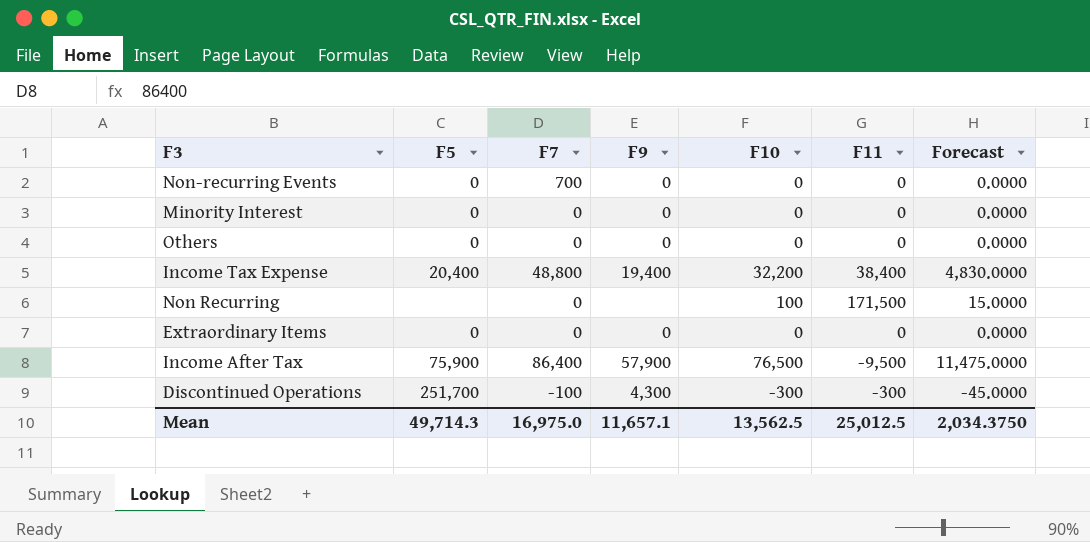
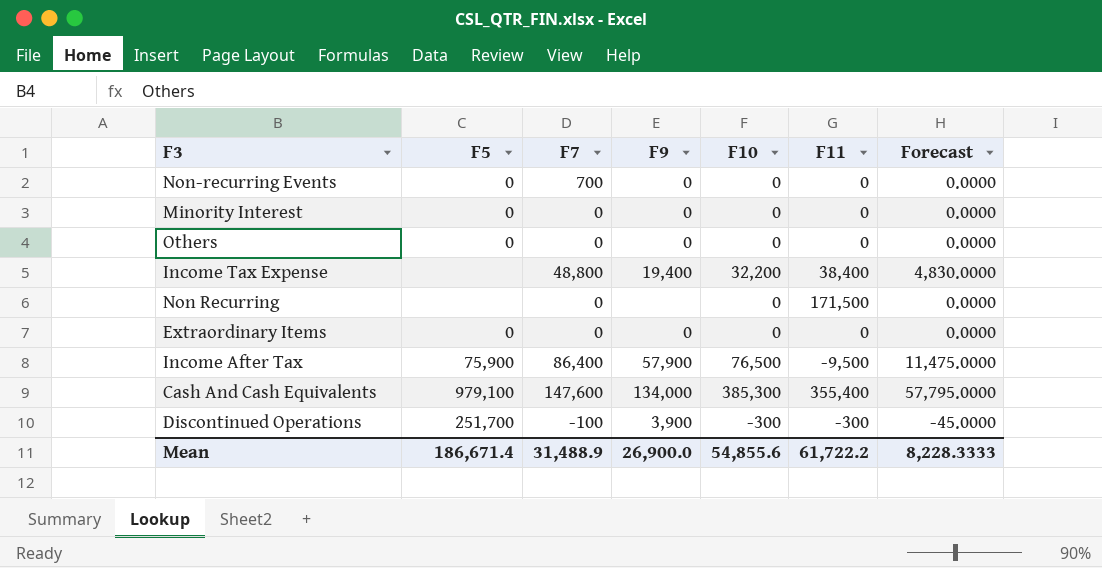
Income Tax Expense | F5: 20,400 -> none
Non Recurring | F10: 100 -> 0
Non Recurring | Forecast: 15.0000 -> 0.0000
row Cash And Cash Equivalents: none -> 979,100 | 147,600 | 134,000 | 385,300 | 355,400 | 57,795.0000
Discontinued Operations | F9: 4,300 -> 3,900
Mean | F5: 49,714.3 -> 186,671.4
Mean | F7: 16,975.0 -> 31,488.9
Mean | F9: 11,657.1 -> 26,900.0
Mean | F10: 13,562.5 -> 54,855.6
Mean | F11: 25,012.5 -> 61,722.2
Mean | Forecast: 2,034.3750 -> 8,228.3333

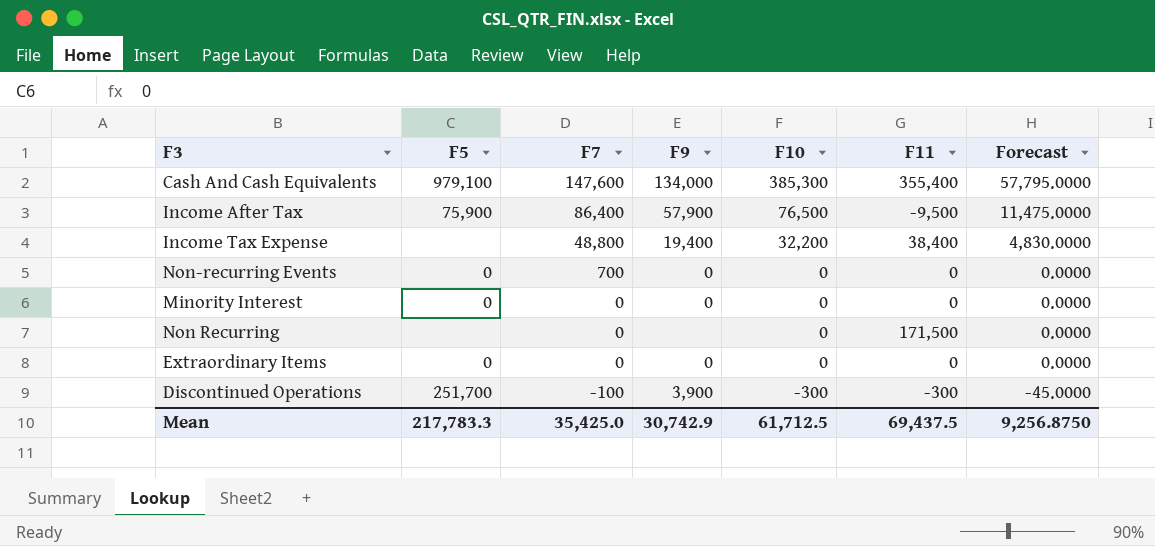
row order: none -> F7 descending
row Others: 0 | 0 | 0 | 0 | 0 | 0.0000 -> none
Mean | F5: 186,671.4 -> 217,783.3
Mean | F7: 31,488.9 -> 35,425.0
Mean | F9: 26,900.0 -> 30,742.9
Mean | F10: 54,855.6 -> 61,712.5
Mean | F11: 61,722.2 -> 69,437.5
Mean | Forecast: 8,228.3333 -> 9,256.8750

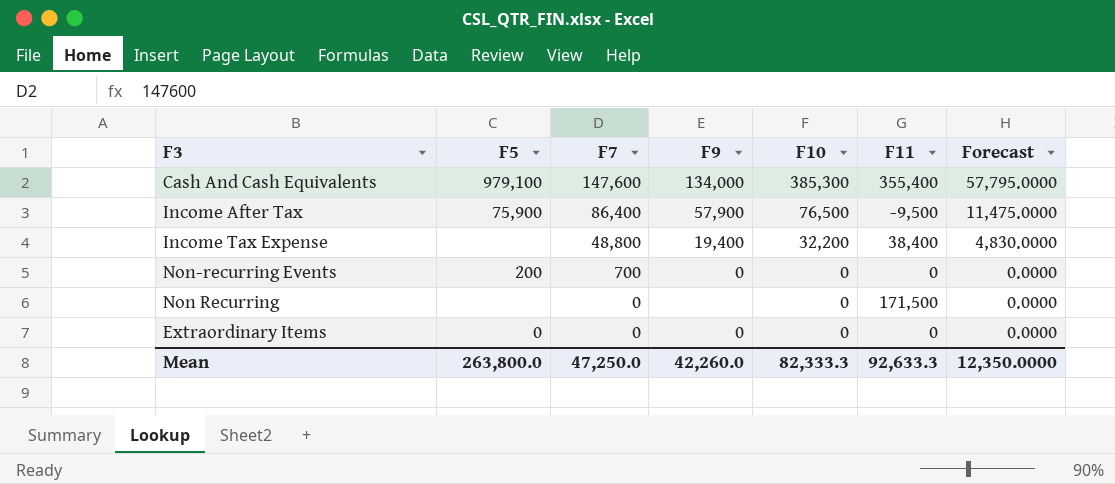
row Minority Interest: 0 | 0 | 0 | 0 | 0 | 0.0000 -> none
row Discontinued Operations: 251,700 | -100 | 3,900 | -300 | -300 | -45.0000 -> none
Non-recurring Events | F5: 0 -> 200
Mean | F5: 217,783.3 -> 263,800.0
Mean | F7: 35,425.0 -> 47,250.0
Mean | F9: 30,742.9 -> 42,260.0
Mean | F10: 61,712.5 -> 82,333.3
Mean | F11: 69,437.5 -> 92,633.3
Mean | Forecast: 9,256.8750 -> 12,350.0000

